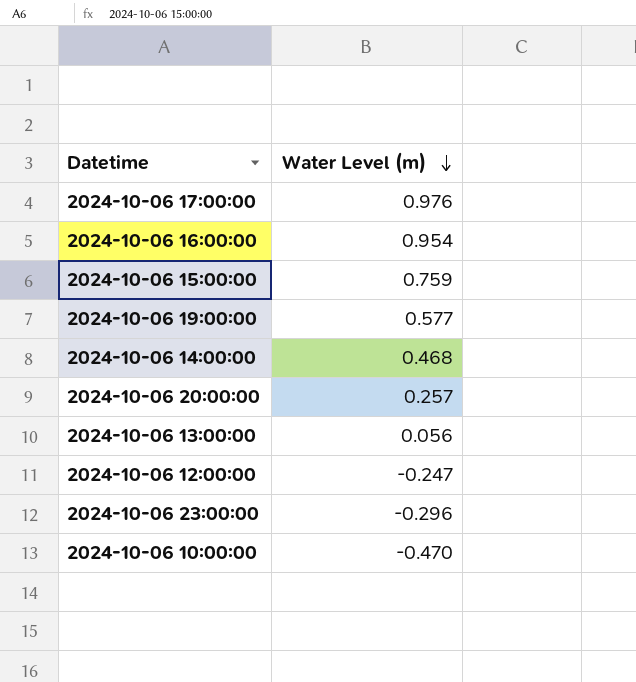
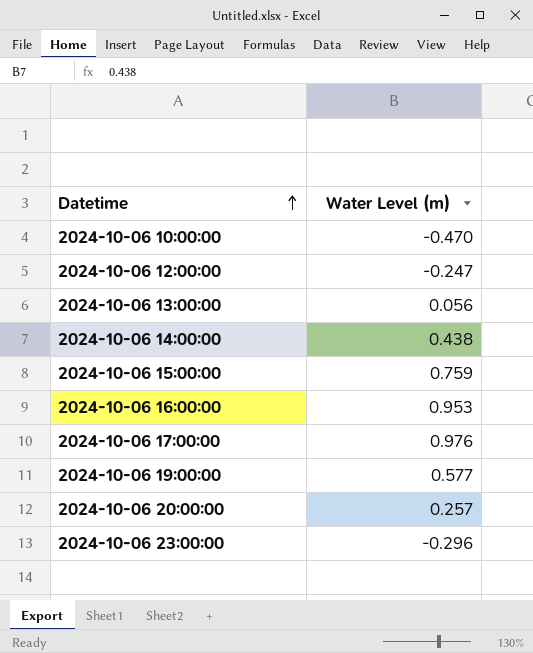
row order: Water Level (m) descending -> Datetime ascending
2024-10-06 14:00:00 | Water Level (m): 0.468 -> 0.438
2024-10-06 16:00:00 | Water Level (m): 0.954 -> 0.953

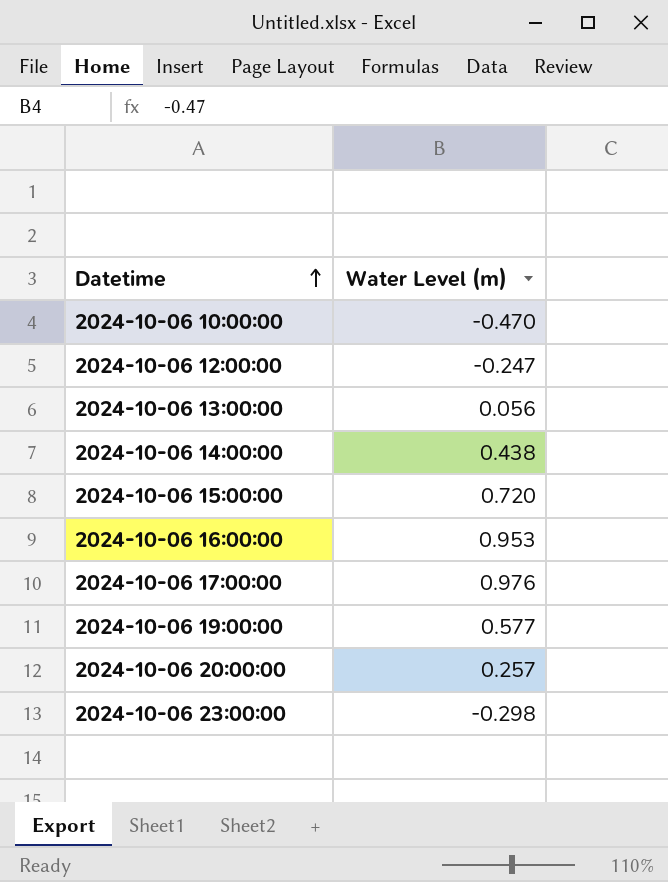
2024-10-06 15:00:00 | Water Level (m): 0.759 -> 0.720
2024-10-06 23:00:00 | Water Level (m): -0.296 -> -0.298

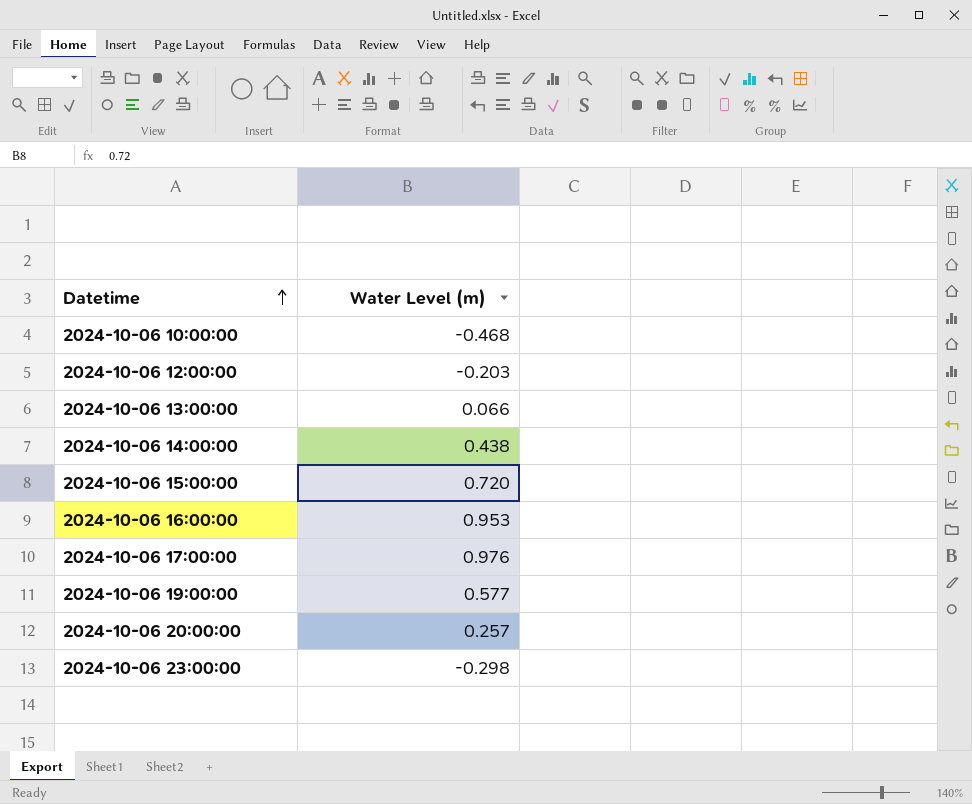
2024-10-06 10:00:00 | Water Level (m): -0.470 -> -0.468
2024-10-06 12:00:00 | Water Level (m): -0.247 -> -0.203
2024-10-06 13:00:00 | Water Level (m): 0.056 -> 0.066

